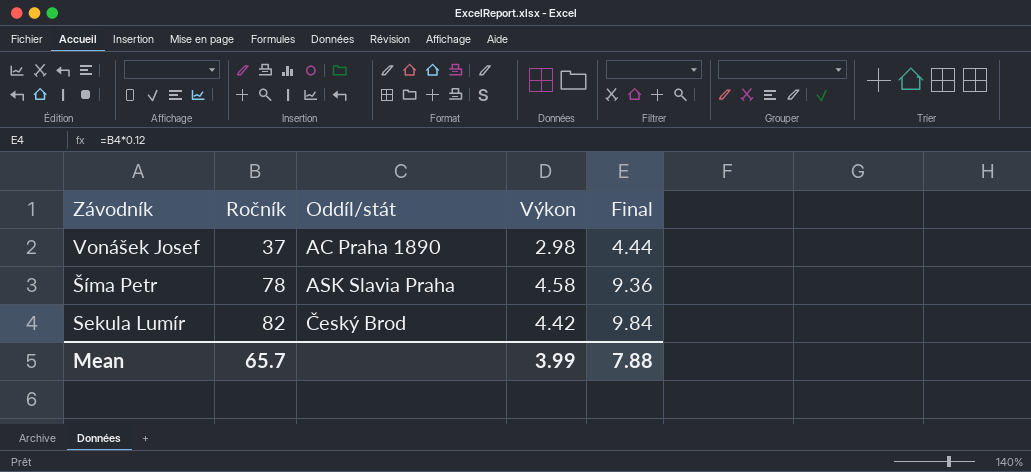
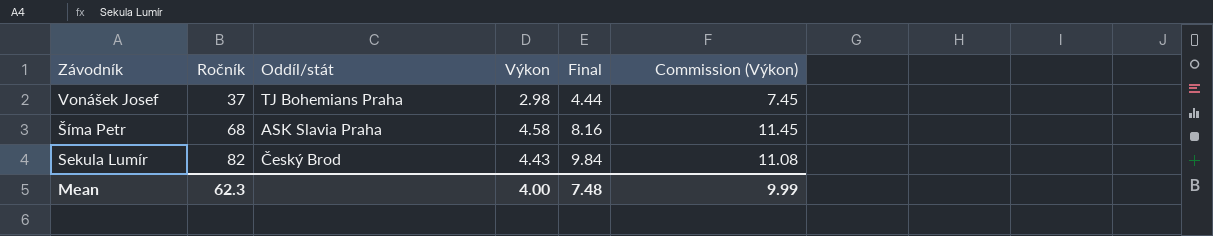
column Commission (Výkon) | formula: none -> [Výkon] * 2.5
Vonášek Josef | Oddíl/stát: AC Praha 1890 -> TJ Bohemians Praha
Šíma Petr | Ročník: 78 -> 68
Šíma Petr | Final: 9.36 -> 8.16
Sekula Lumír | Výkon: 4.42 -> 4.43
Mean | Ročník: 65.7 -> 62.3
Mean | Výkon: 3.99 -> 4.00
Mean | Final: 7.88 -> 7.48

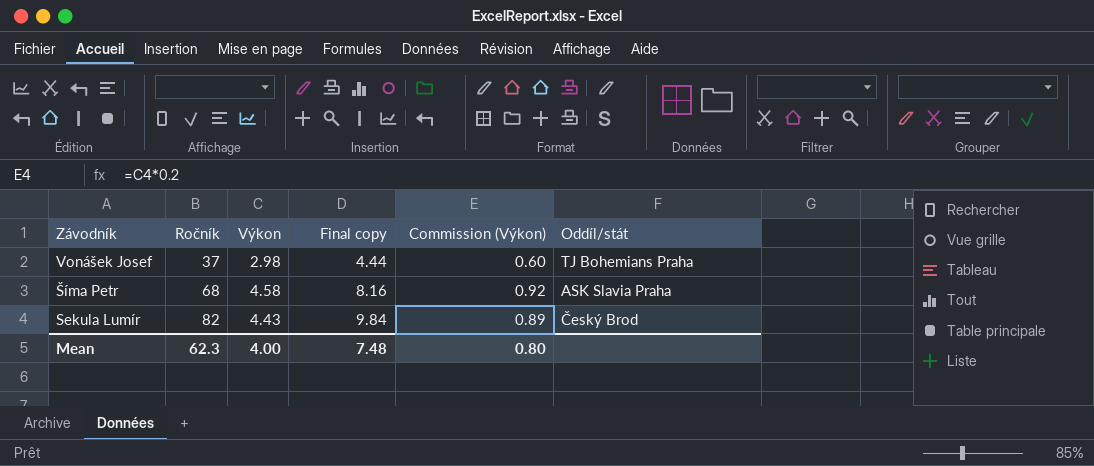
column name: Final -> Final copy
column Commission (Výkon) | formula: [Výkon] * 2.5 -> [Výkon] * 0.2
column Oddíl/stát | position: 3 -> 6
Mean | Commission (Výkon): 9.99 -> 0.80

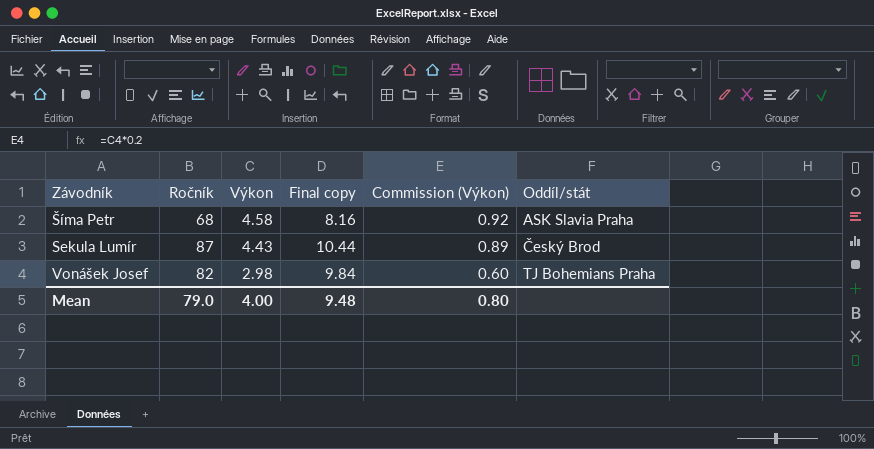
row order: Závodník descending -> Výkon descending
Sekula Lumír | Ročník: 82 -> 87
Sekula Lumír | Final copy: 9.84 -> 10.44
Vonášek Josef | Ročník: 37 -> 82
Vonášek Josef | Final copy: 4.44 -> 9.84
Mean | Ročník: 62.3 -> 79.0
Mean | Final copy: 7.48 -> 9.48

